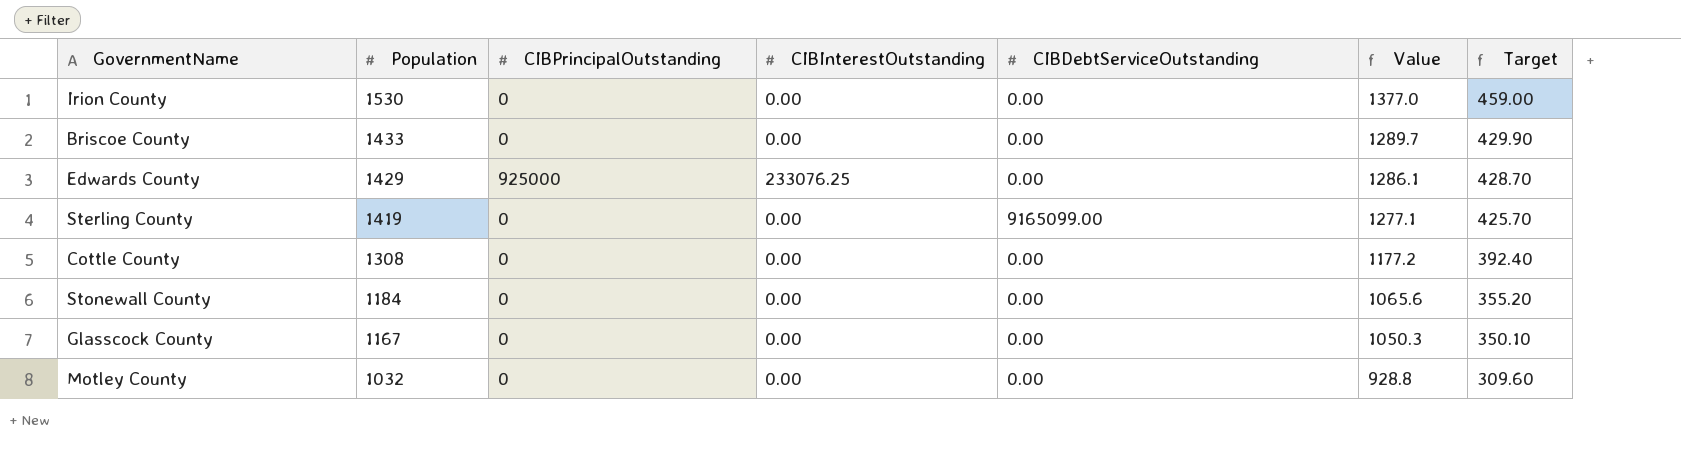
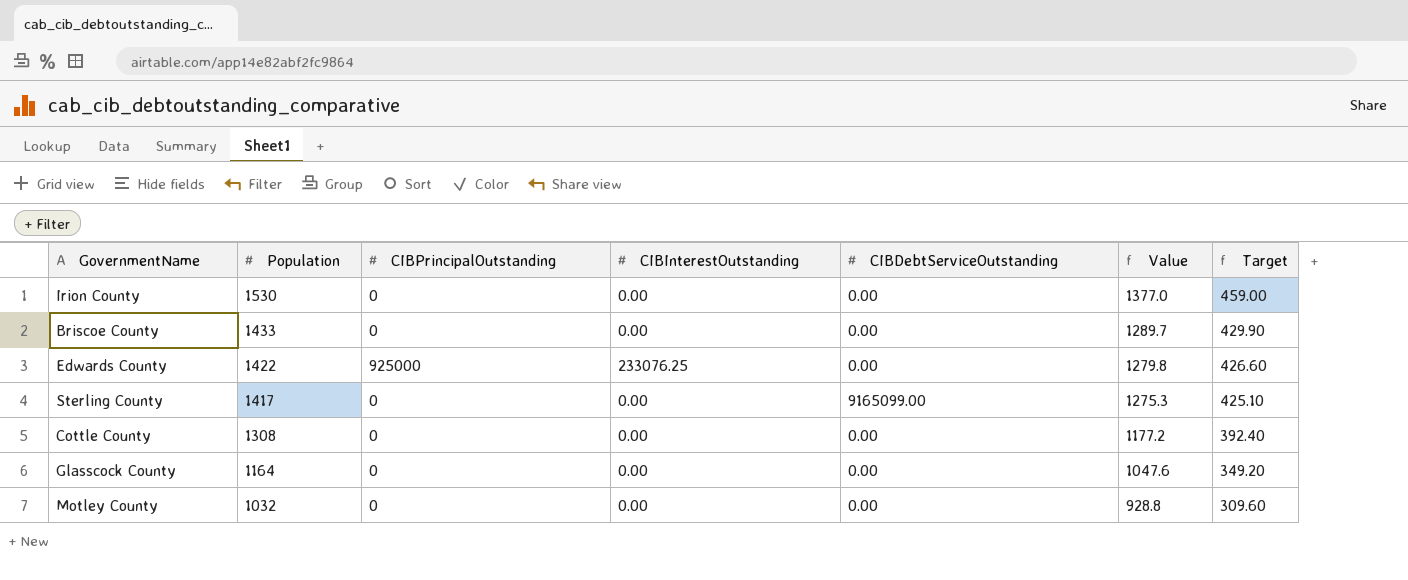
row Stonewall County: 1184 | 0 | 0.00 | 0.00 | 1065.6 | 355.20 -> none
Edwards County | Population: 1429 -> 1422
Edwards County | Value: 1286.1 -> 1279.8
Edwards County | Target: 428.70 -> 426.60
Sterling County | Population: 1419 -> 1417
Sterling County | Value: 1277.1 -> 1275.3
Sterling County | Target: 425.70 -> 425.10
Glasscock County | Population: 1167 -> 1164
Glasscock County | Value: 1050.3 -> 1047.6
Glasscock County | Target: 350.10 -> 349.20

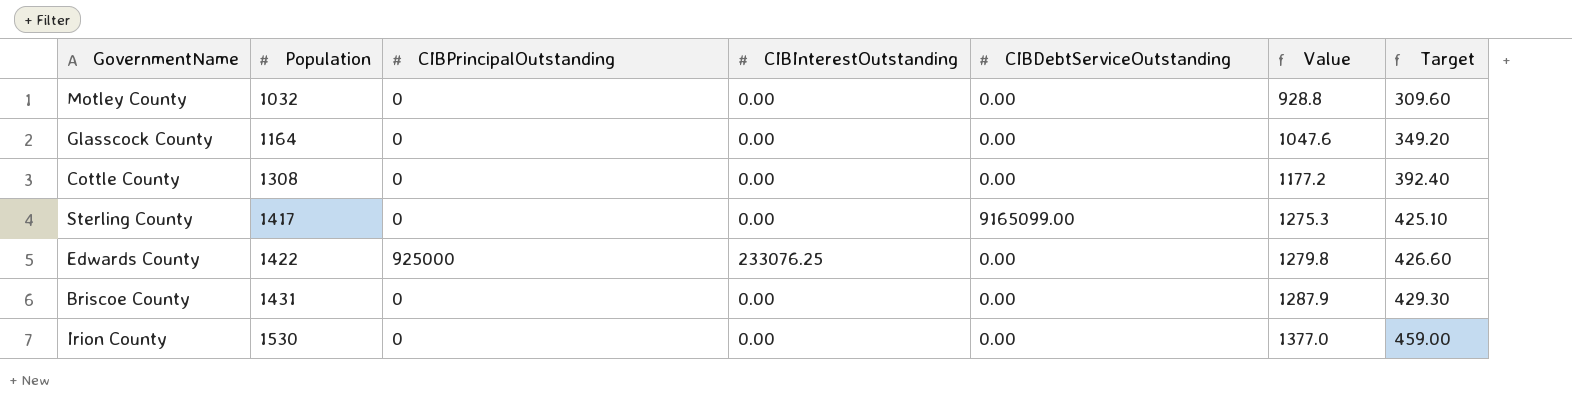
row order: Population descending -> Population ascending
Briscoe County | Population: 1433 -> 1431
Briscoe County | Value: 1289.7 -> 1287.9
Briscoe County | Target: 429.90 -> 429.30

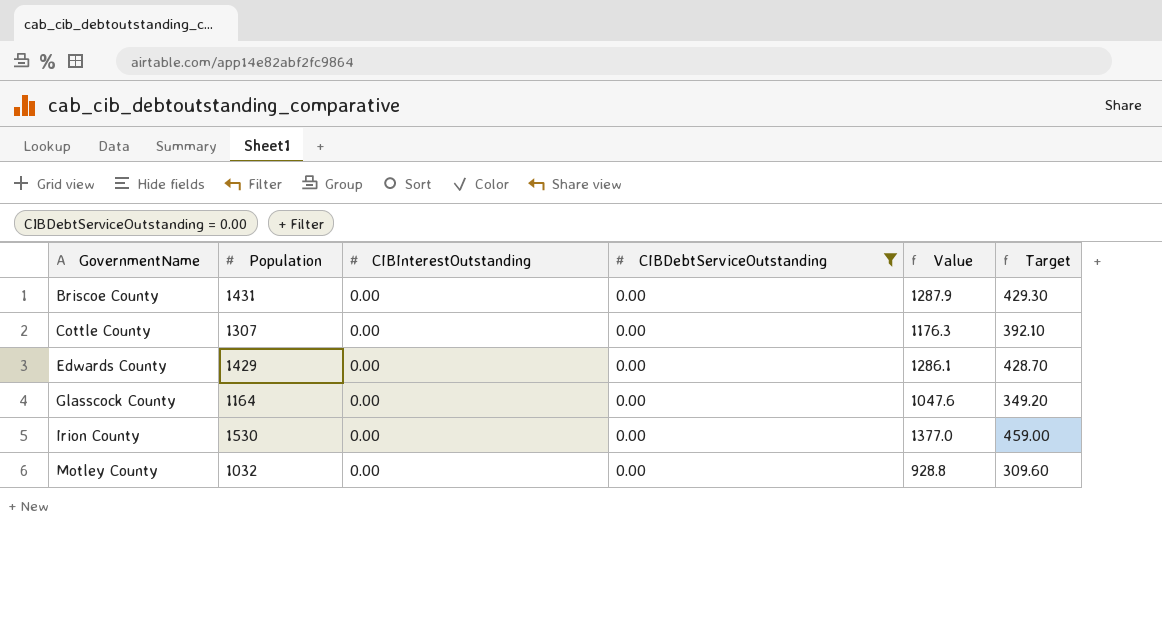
filter: none -> CIBDebtServiceOutstanding = 0.00
row order: Population ascending -> GovernmentName ascending
column CIBPrincipalOutstanding | position: 3 -> none
Cottle County | Population: 1308 -> 1307
Cottle County | Value: 1177.2 -> 1176.3
Cottle County | Target: 392.40 -> 392.10
Edwards County | Population: 1422 -> 1429
Edwards County | CIBInterestOutstanding: 233076.25 -> 0.00
Edwards County | Value: 1279.8 -> 1286.1
Edwards County | Target: 426.60 -> 428.70

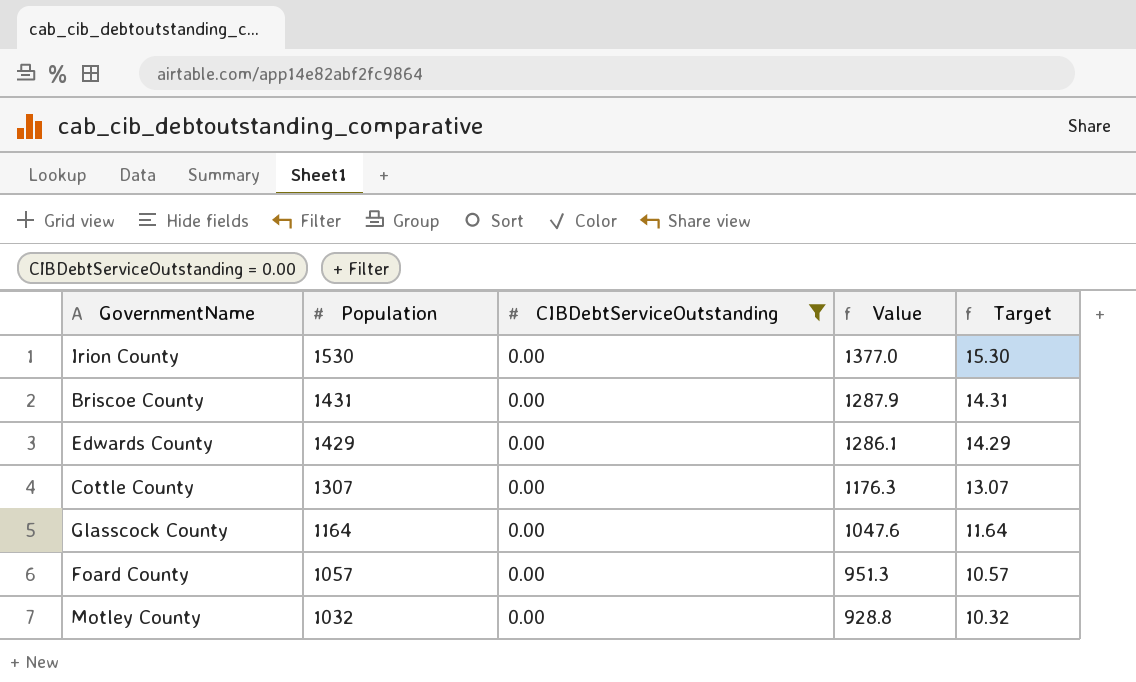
row order: GovernmentName ascending -> Population descending
column CIBInterestOutstanding | position: 3 -> none
column Target | formula: [Population] * 0.3 -> [Population] * 0.01
row Foard County: none -> 1057 | 0.00 | 951.3 | 10.57

